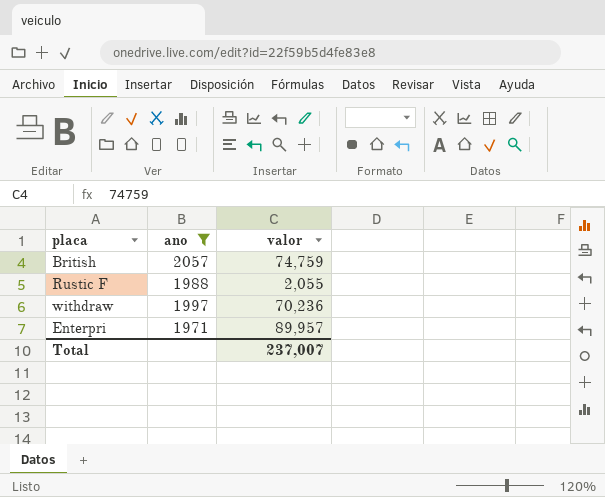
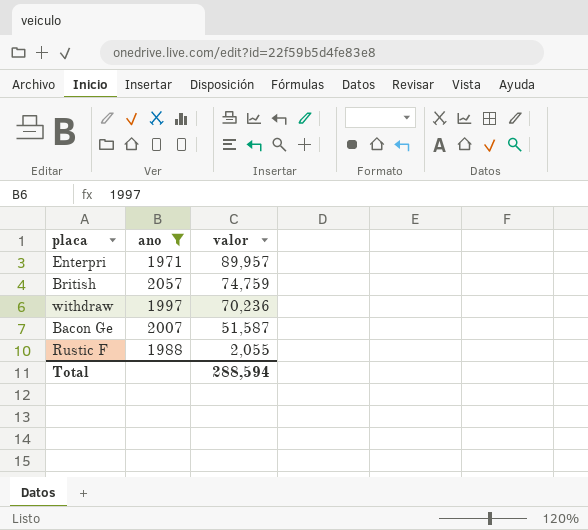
row order: none -> valor descending
row Bacon Ge: none -> 2007 | 51,587
Total | valor: 237,007 -> 288,594

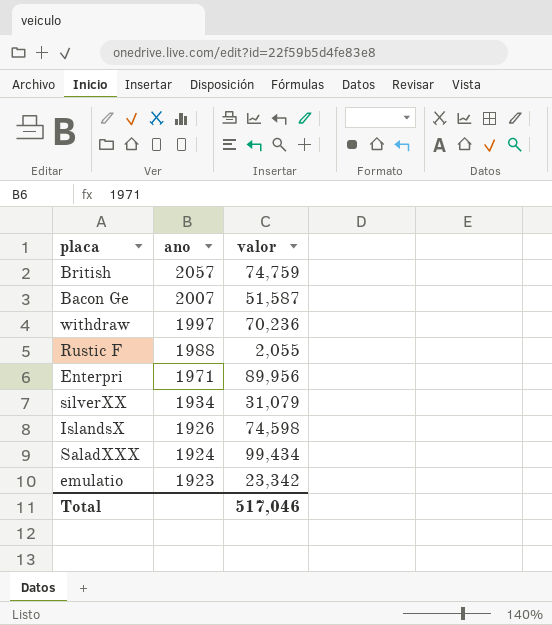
filter: ano >= 1971 -> none
row order: valor descending -> ano descending
Enterpri | valor: 89,957 -> 89,956
Total | valor: 288,594 -> 517,046

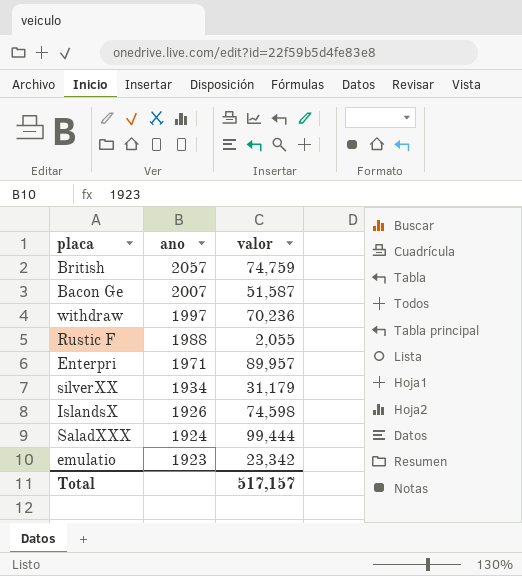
Enterpri | valor: 89,956 -> 89,957
silverXX | valor: 31,079 -> 31,179
SaladXXX | valor: 99,434 -> 99,444
Total | valor: 517,046 -> 517,157

